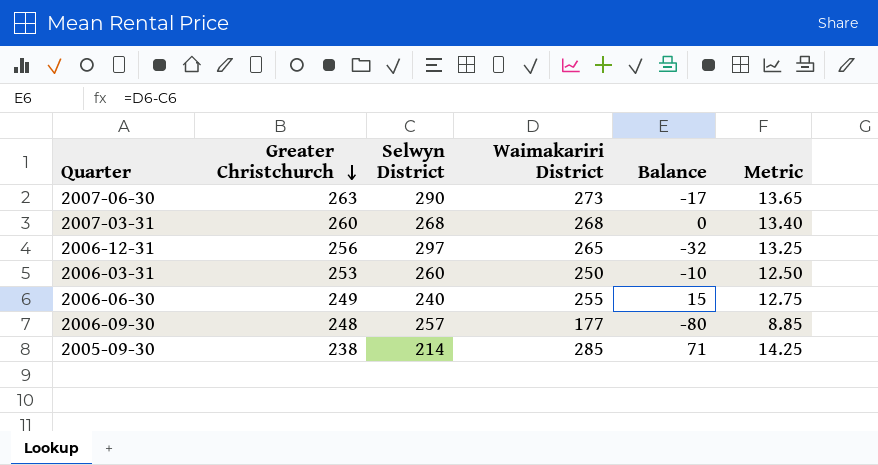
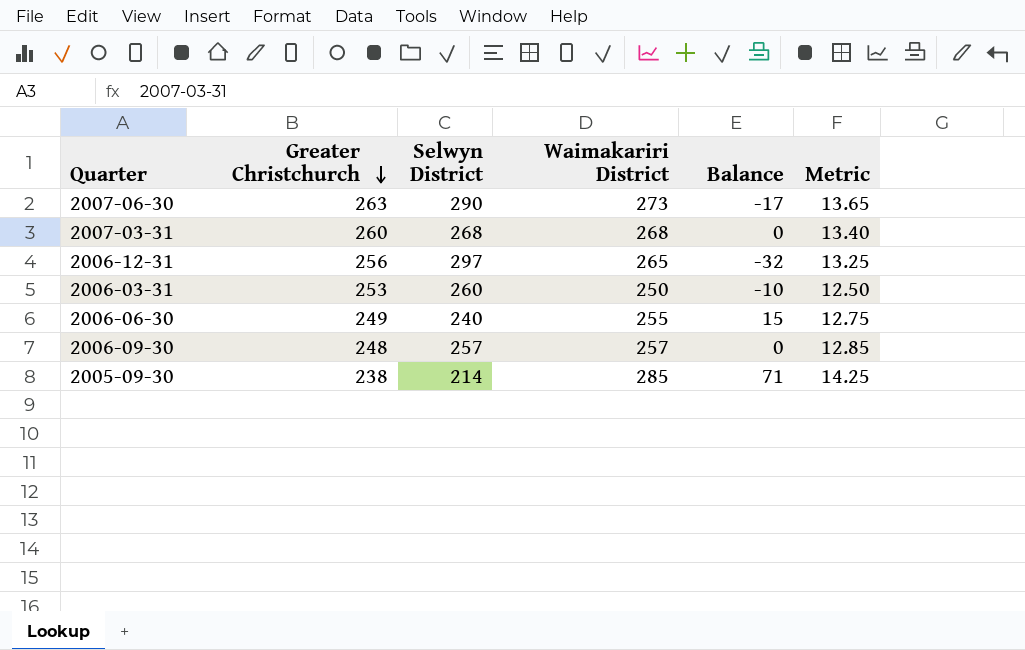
2006-09-30 | Waimakariri District: 177 -> 257
2006-09-30 | Balance: -80 -> 0
2006-09-30 | Metric: 8.85 -> 12.85

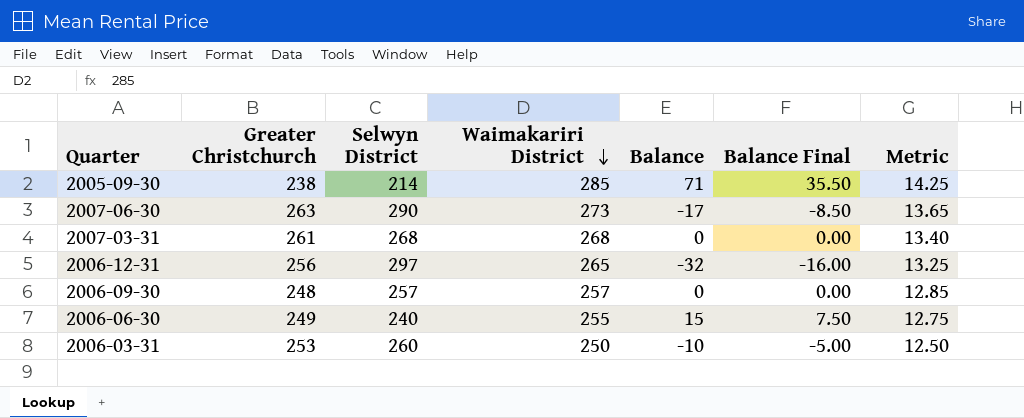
row order: Greater Christchurch descending -> Waimakariri District descending
column Balance Final | formula: none -> [Balance] * 0.5
2007-03-31 | Greater Christchurch: 260 -> 261

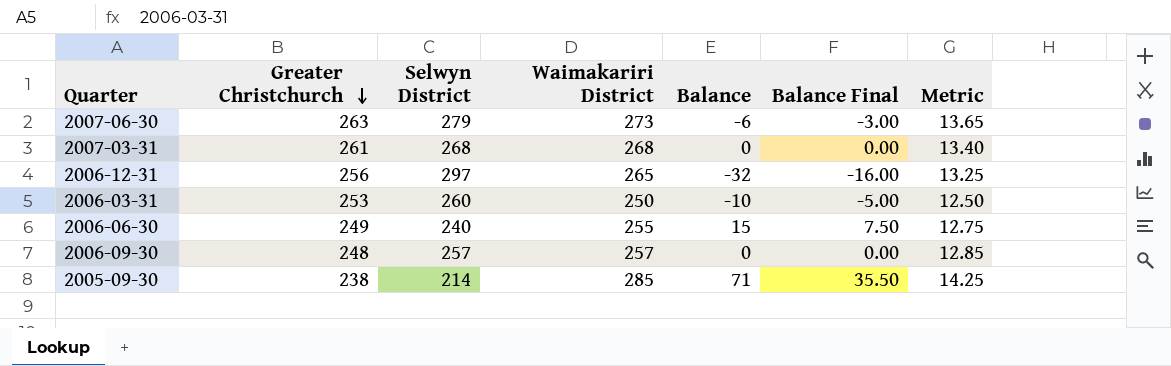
row order: Waimakariri District descending -> Greater Christchurch descending
2007-06-30 | Selwyn District: 290 -> 279
2007-06-30 | Balance: -17 -> -6
2007-06-30 | Balance Final: -8.50 -> -3.00

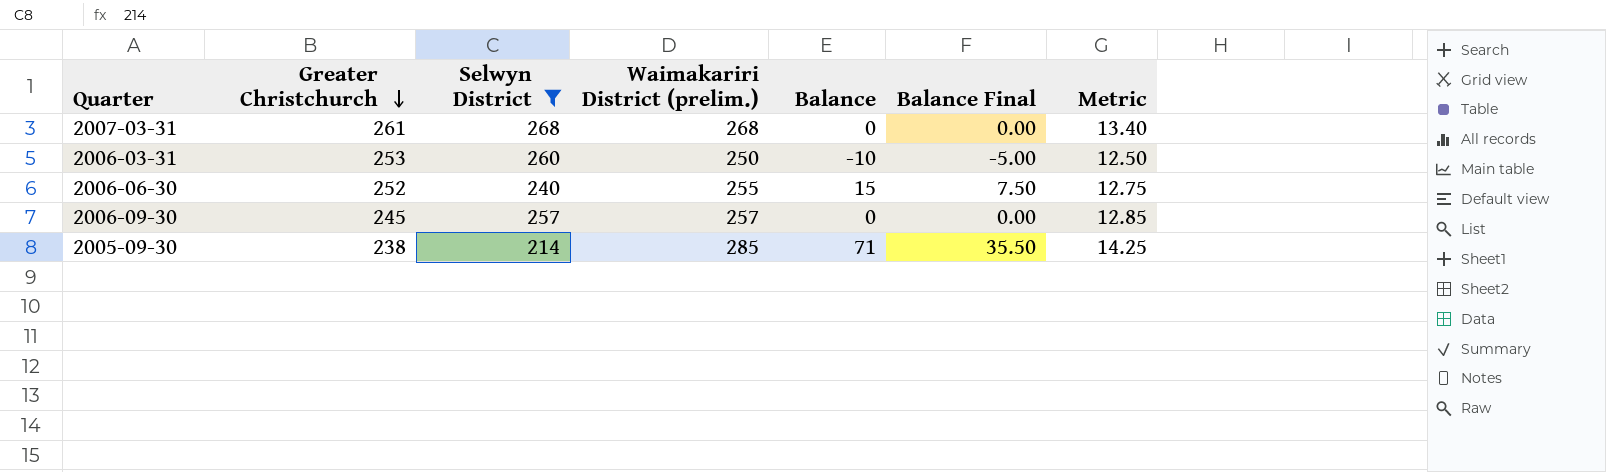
filter: none -> Selwyn District <= 268
column name: Waimakariri District -> Waimakariri District (prelim.)
2006-06-30 | Greater Christchurch: 249 -> 252
2006-09-30 | Greater Christchurch: 248 -> 245

